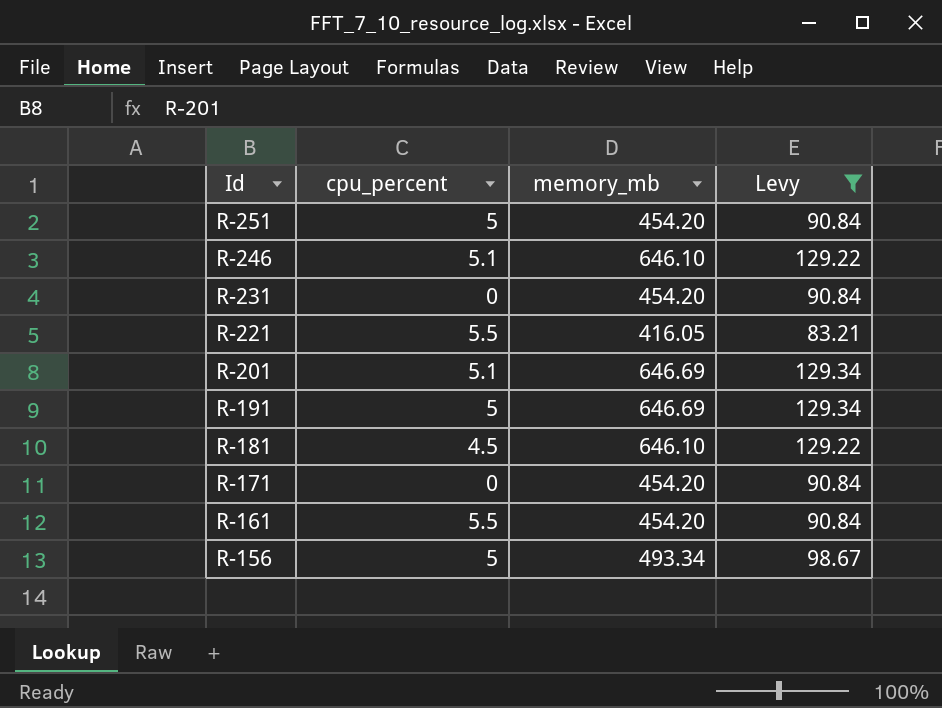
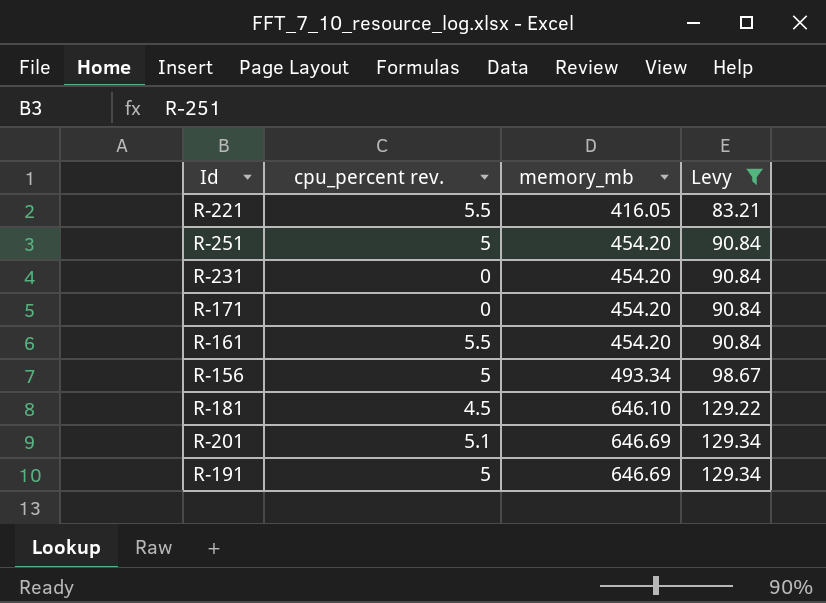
row order: Id descending -> memory_mb ascending
column name: cpu_percent -> cpu_percent rev.
row R-246: 5.1 | 646.10 | 129.22 -> none

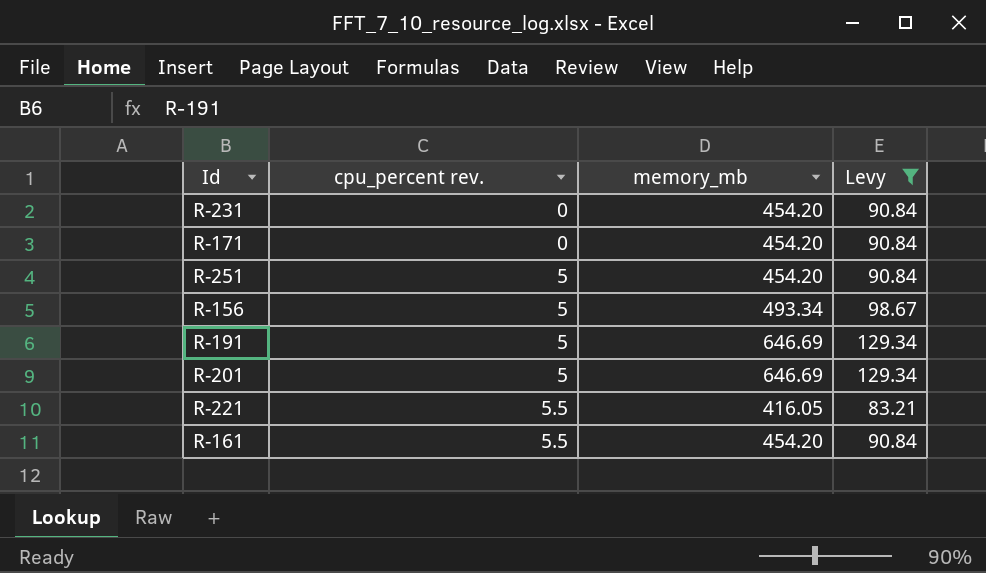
row order: memory_mb ascending -> cpu_percent rev. ascending
row R-181: 4.5 | 646.10 | 129.22 -> none
R-201 | cpu_percent rev.: 5.1 -> 5

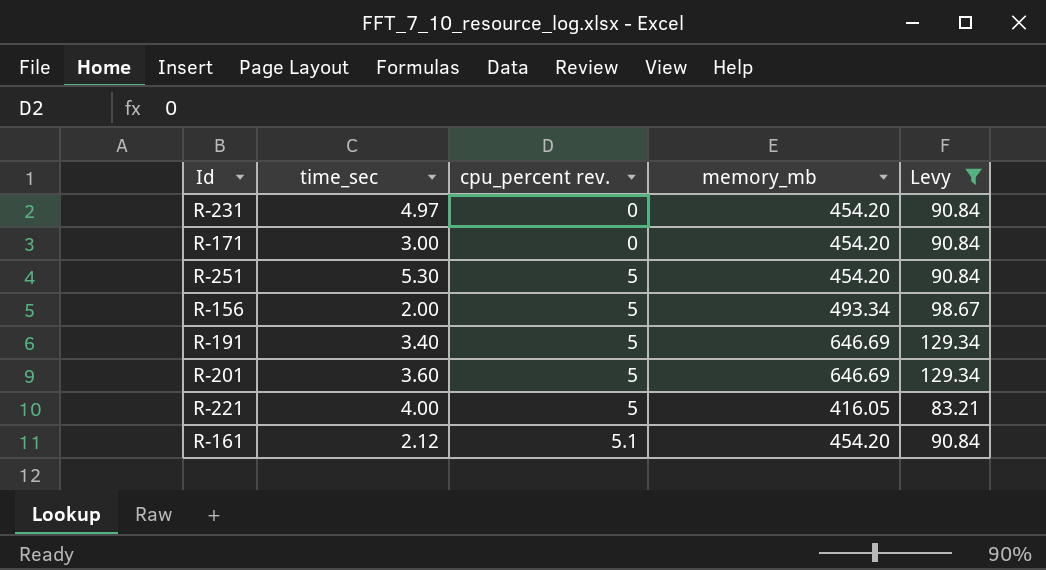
column time_sec | position: none -> 2
R-221 | cpu_percent rev.: 5.5 -> 5
R-161 | cpu_percent rev.: 5.5 -> 5.1

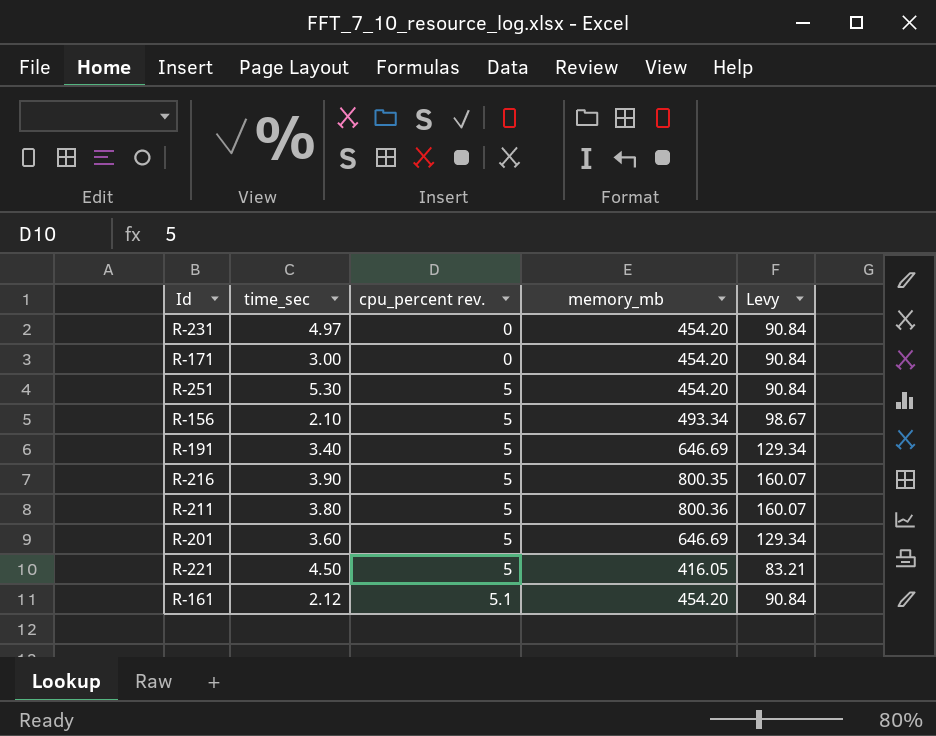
filter: Levy != 160.07 -> none
R-156 | time_sec: 2.00 -> 2.10
R-221 | time_sec: 4.00 -> 4.50

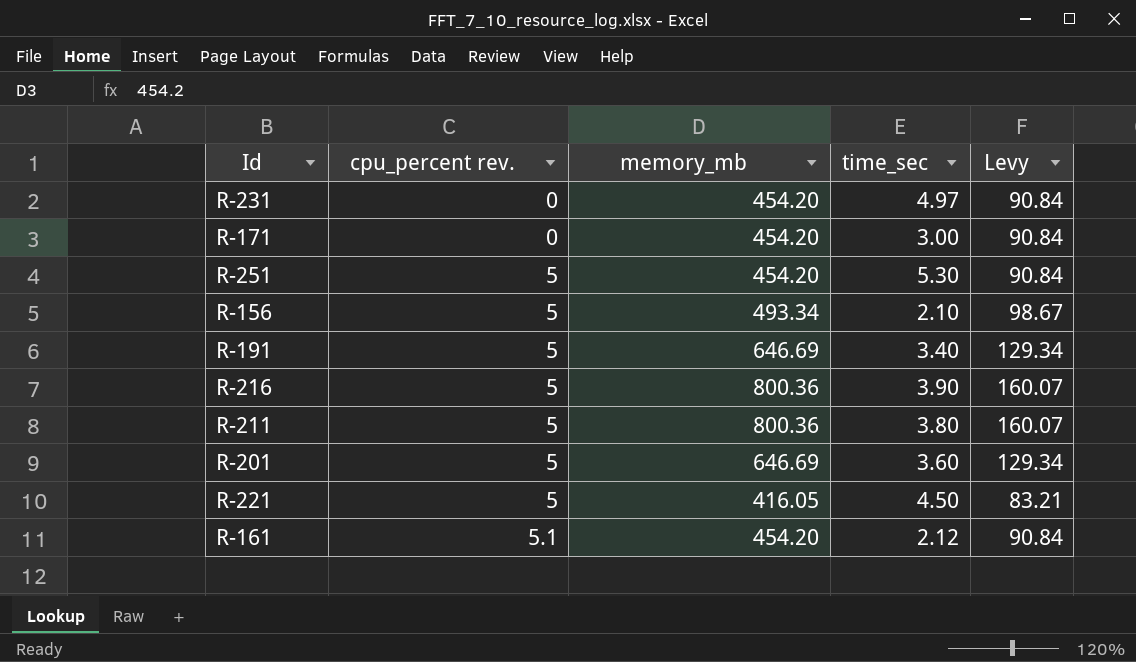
column time_sec | position: 2 -> 4
R-216 | memory_mb: 800.35 -> 800.36

